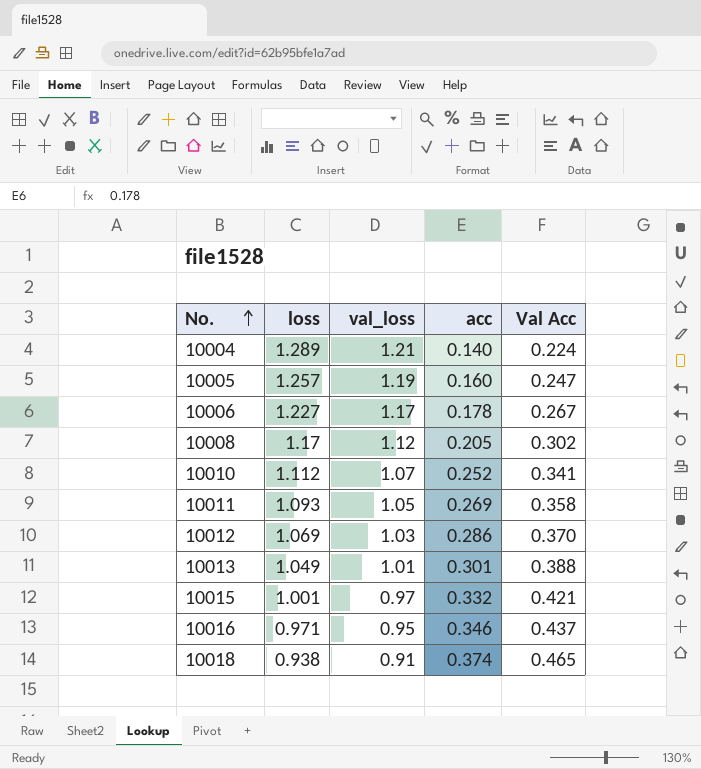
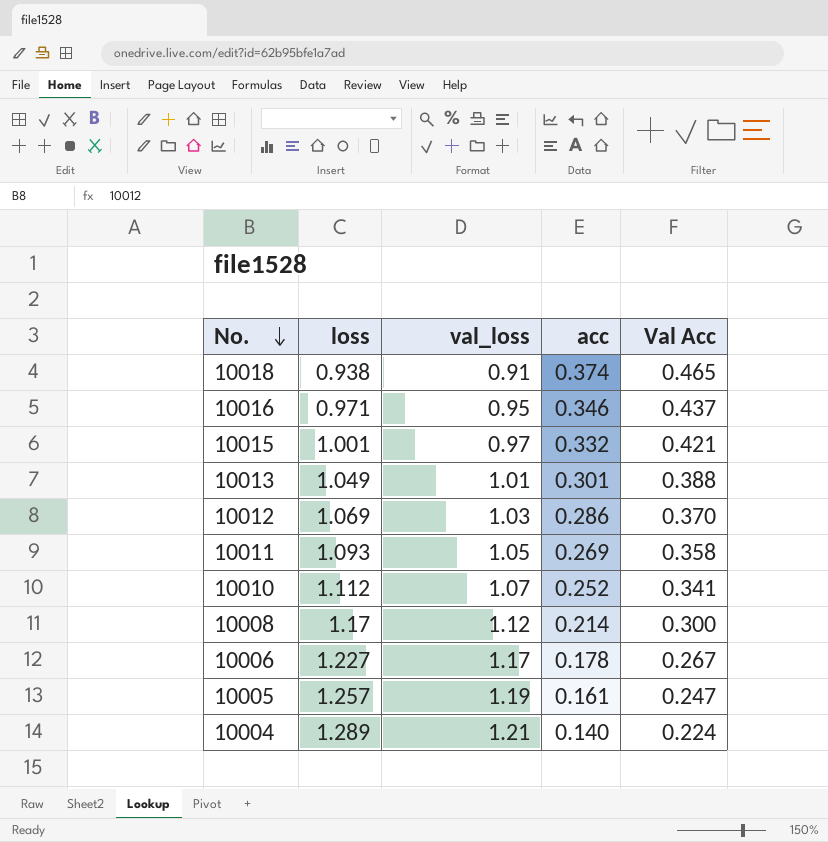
row order: No. ascending -> No. descending
10008 | acc: 0.205 -> 0.214
10008 | Val Acc: 0.302 -> 0.300
10005 | acc: 0.160 -> 0.161

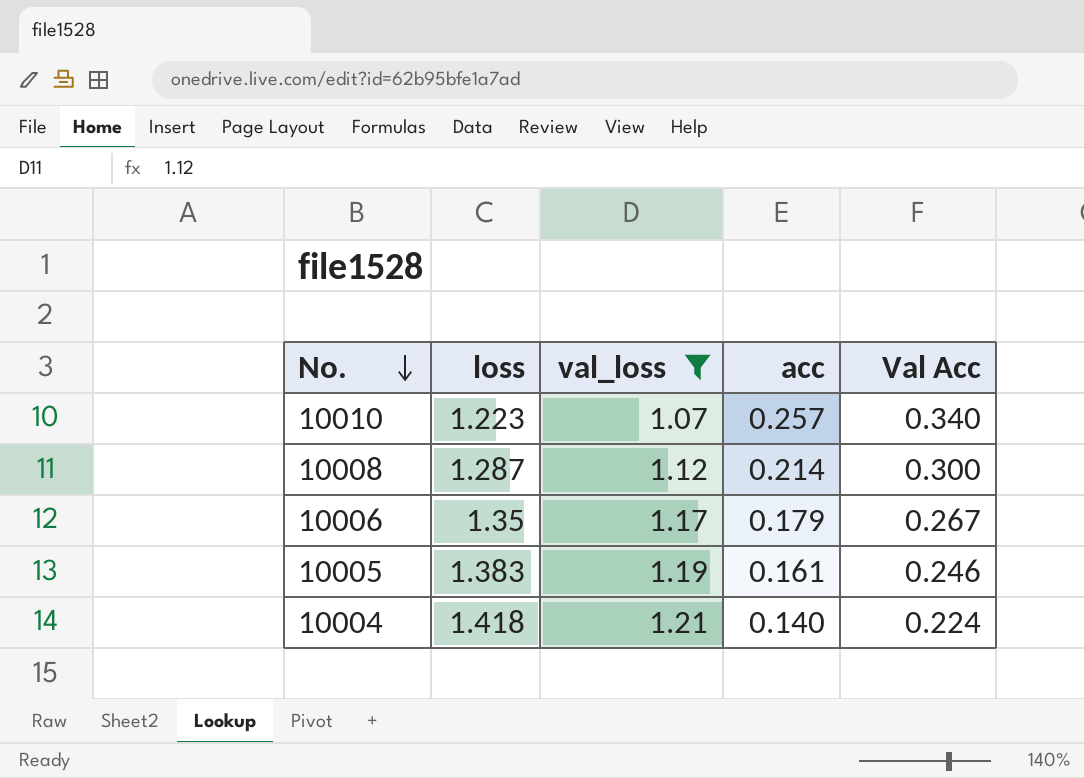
filter: none -> val_loss >= 1.07
10010 | loss: 1.112 -> 1.223
10010 | acc: 0.252 -> 0.257
10010 | Val Acc: 0.341 -> 0.340
10008 | loss: 1.17 -> 1.287
10006 | loss: 1.227 -> 1.35
10006 | acc: 0.178 -> 0.179
10005 | loss: 1.257 -> 1.383
10005 | Val Acc: 0.247 -> 0.246
10004 | loss: 1.289 -> 1.418

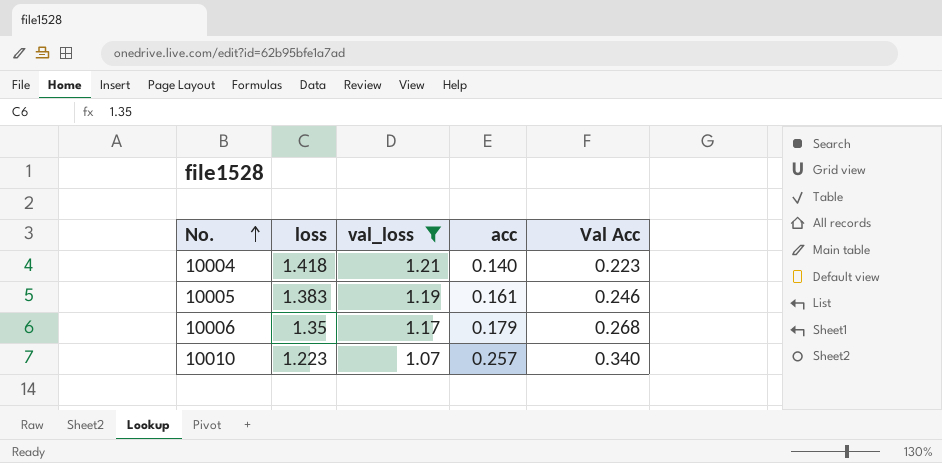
row order: No. descending -> No. ascending
row 10008: 1.287 | 1.12 | 0.214 | 0.300 -> none
10004 | Val Acc: 0.224 -> 0.223
10006 | Val Acc: 0.267 -> 0.268

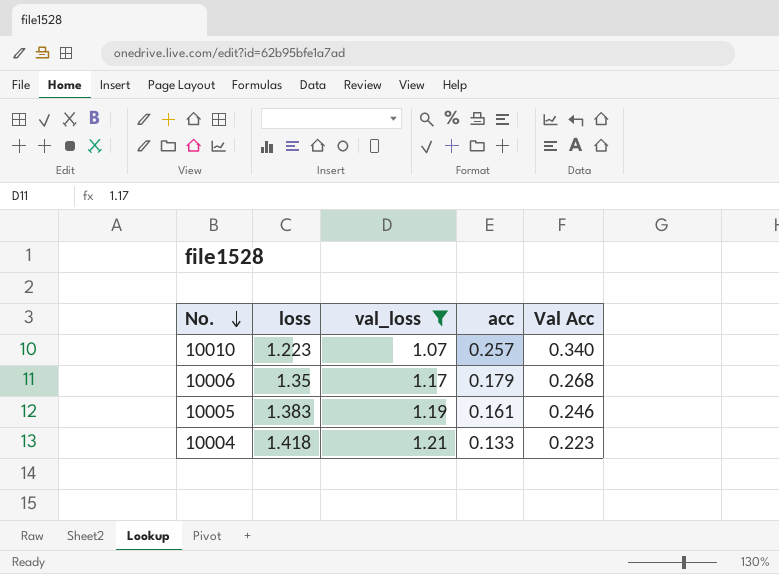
row order: No. ascending -> No. descending
10004 | acc: 0.140 -> 0.133

